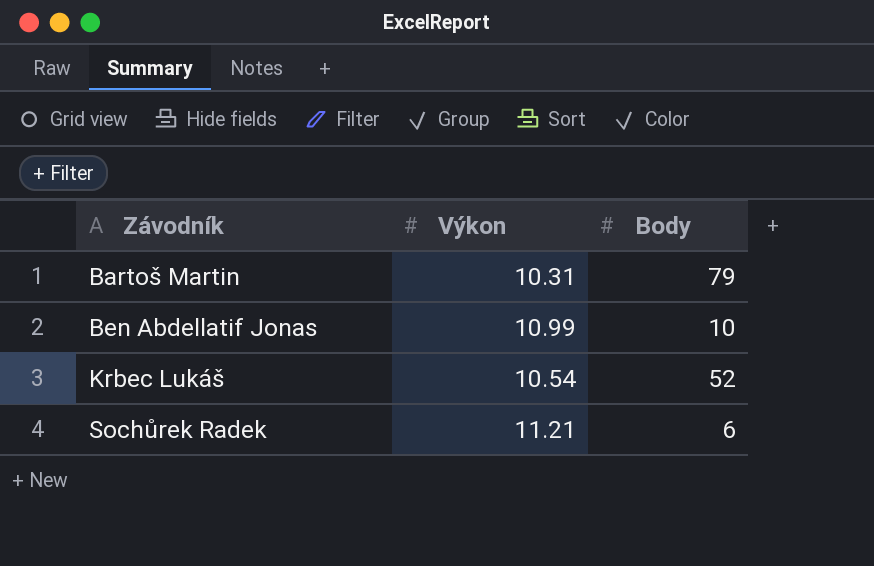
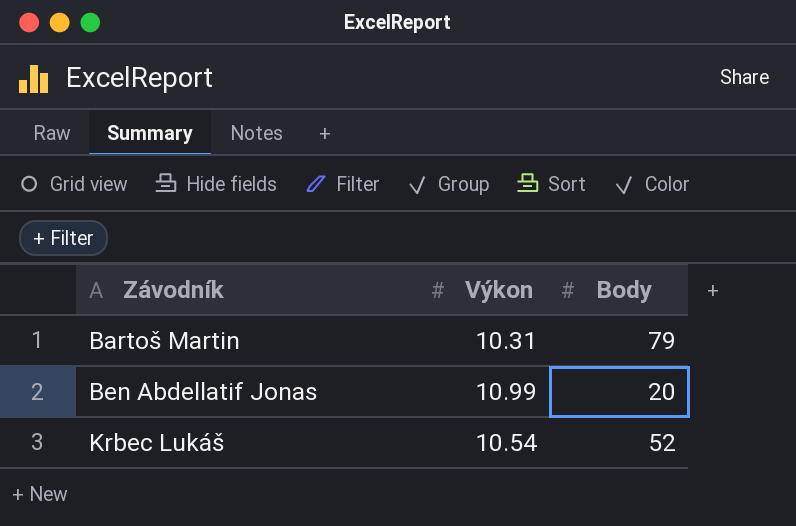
row Sochůrek Radek: 11.21 | 6 -> none
Ben Abdellatif Jonas | Body: 10 -> 20

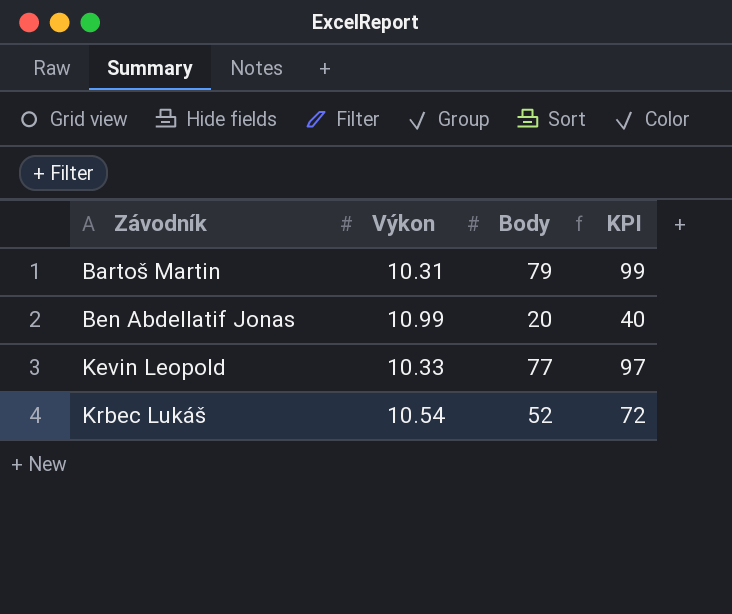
column KPI | formula: none -> [Body] + 20
row Kevin Leopold: none -> 10.33 | 77 | 97

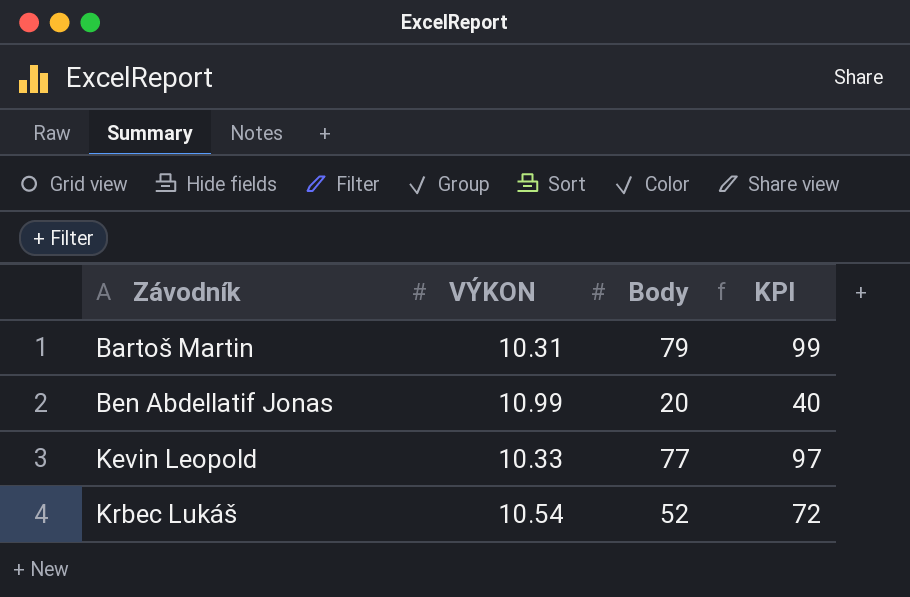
column name: Výkon -> VÝKON

